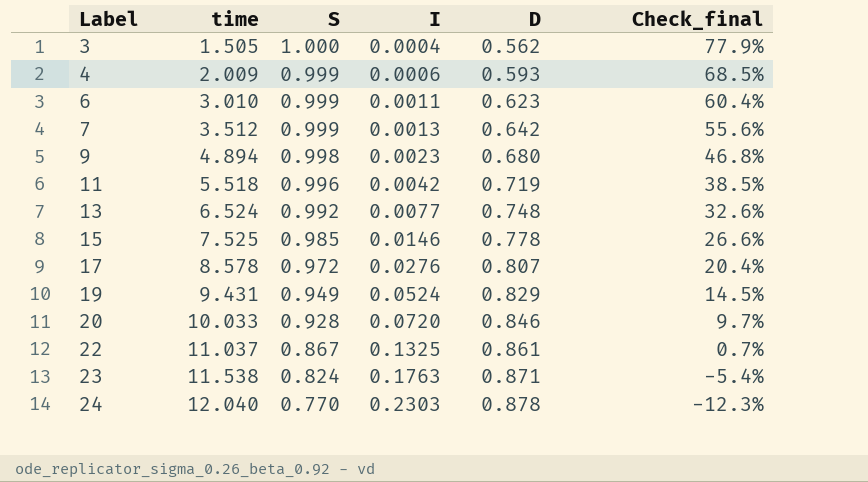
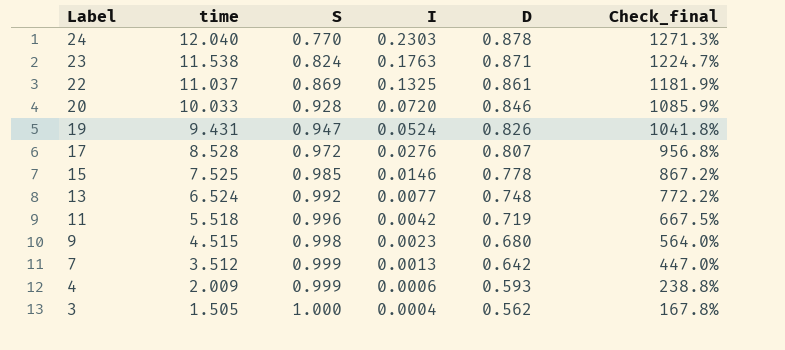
row order: Label ascending -> Label descending
column Check_final | formula: ([S] - [D]) / [D] -> ([time] - [D]) / [D]
row 6: 3.010 | 0.999 | 0.0011 | 0.623 | 60.4% -> none
22 | S: 0.867 -> 0.869
19 | S: 0.949 -> 0.947
19 | D: 0.829 -> 0.826
17 | time: 8.578 -> 8.528
9 | time: 4.894 -> 4.515

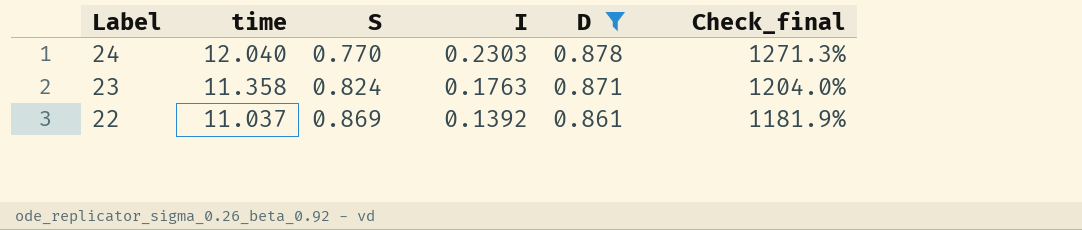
filter: none -> D >= 0.861
23 | time: 11.538 -> 11.358
23 | Check_final: 1224.7% -> 1204.0%
22 | I: 0.1325 -> 0.1392

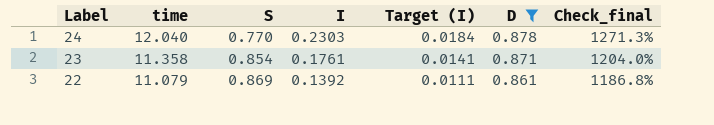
column Target (I) | formula: none -> [I] * 0.08
23 | S: 0.824 -> 0.854
23 | I: 0.1763 -> 0.1761
22 | time: 11.037 -> 11.079
22 | Check_final: 1181.9% -> 1186.8%

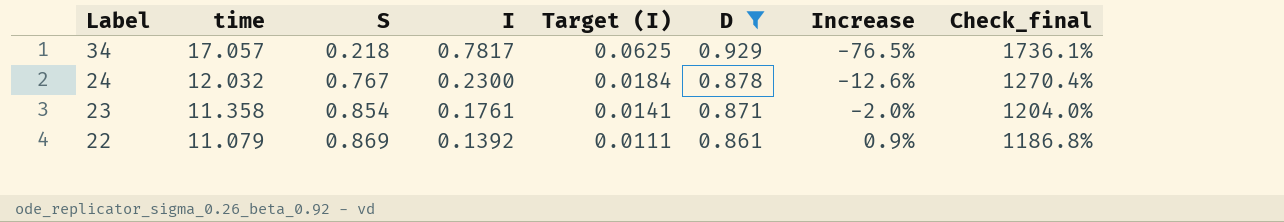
column Increase | formula: none -> ([S] - [D]) / [D]
row 34: none -> 17.057 | 0.218 | 0.7817 | 0.0625 | 0.929 | -76.5% | 1736.1%
24 | time: 12.040 -> 12.032
24 | S: 0.770 -> 0.767
24 | I: 0.2303 -> 0.2300
24 | Check_final: 1271.3% -> 1270.4%

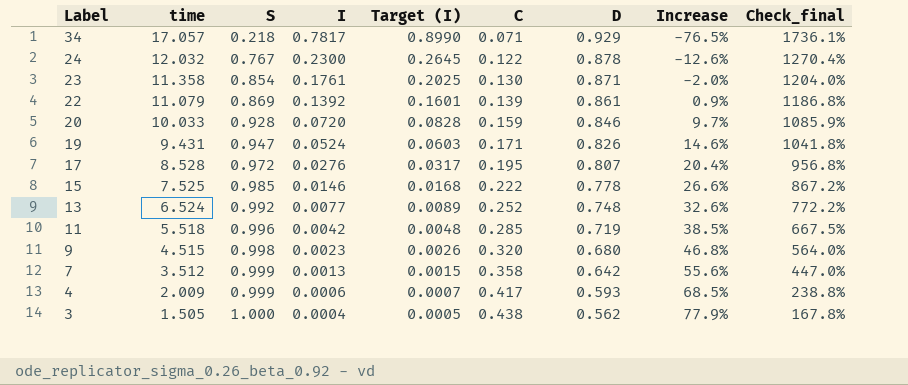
filter: D >= 0.861 -> none
column Target (I) | formula: [I] * 0.08 -> [I] * 1.15
column C | position: none -> 6

